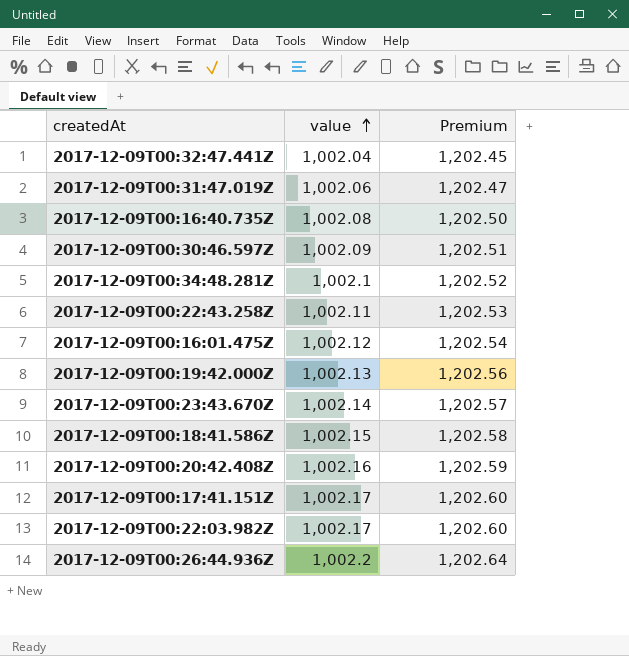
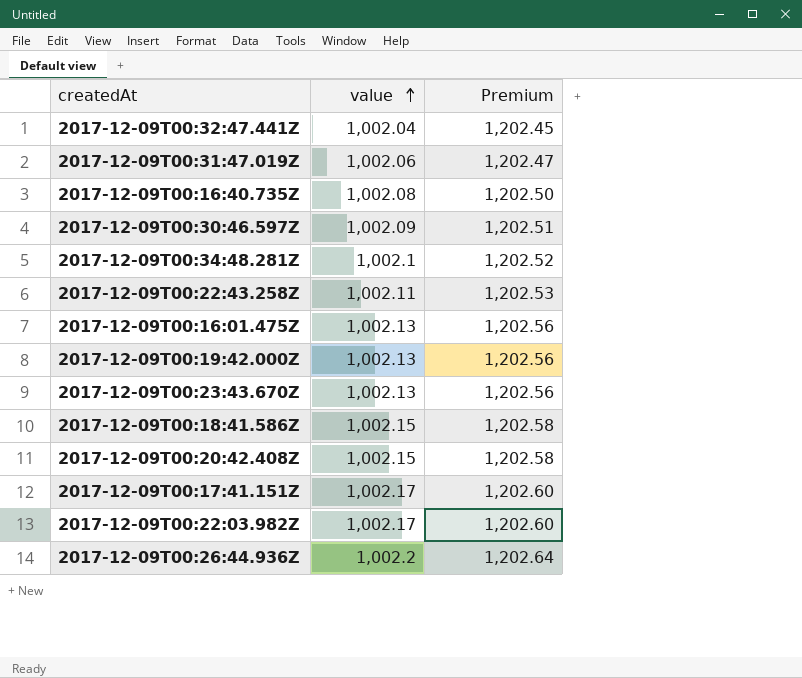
2017-12-09T00:16:01.475Z | value: 1,002.12 -> 1,002.13
2017-12-09T00:16:01.475Z | Premium: 1,202.54 -> 1,202.56
2017-12-09T00:23:43.670Z | value: 1,002.14 -> 1,002.13
2017-12-09T00:23:43.670Z | Premium: 1,202.57 -> 1,202.56
2017-12-09T00:20:42.408Z | value: 1,002.16 -> 1,002.15
2017-12-09T00:20:42.408Z | Premium: 1,202.59 -> 1,202.58

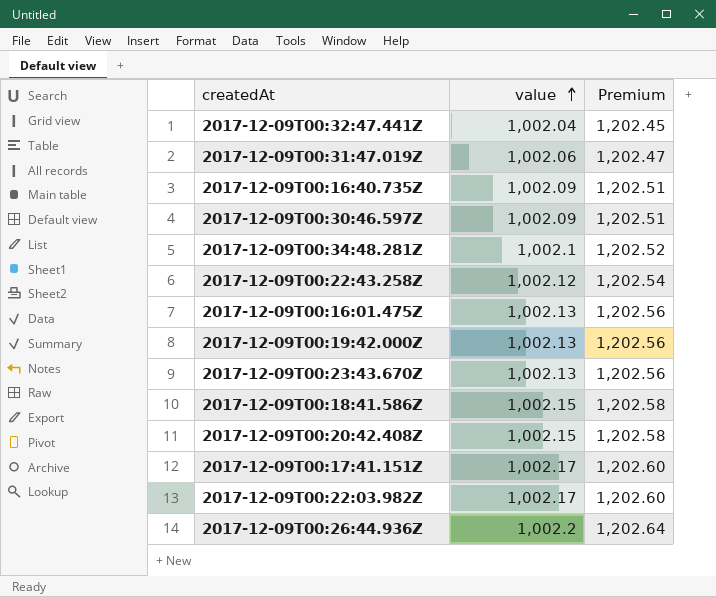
2017-12-09T00:16:40.735Z | value: 1,002.08 -> 1,002.09
2017-12-09T00:16:40.735Z | Premium: 1,202.50 -> 1,202.51
2017-12-09T00:22:43.258Z | value: 1,002.11 -> 1,002.12
2017-12-09T00:22:43.258Z | Premium: 1,202.53 -> 1,202.54

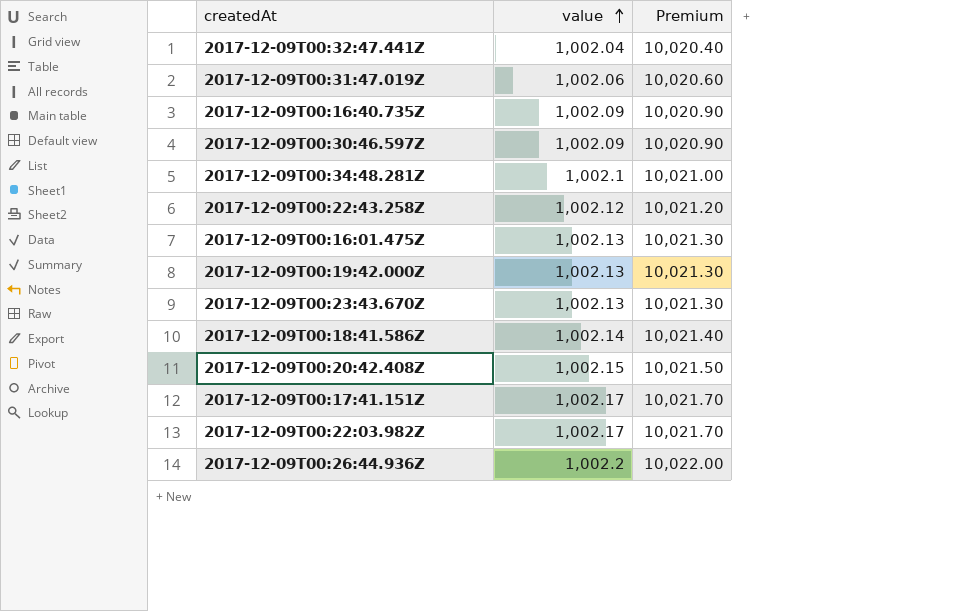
column Premium | formula: [value] * 1.2 -> [value] * 10
2017-12-09T00:18:41.586Z | value: 1,002.15 -> 1,002.14

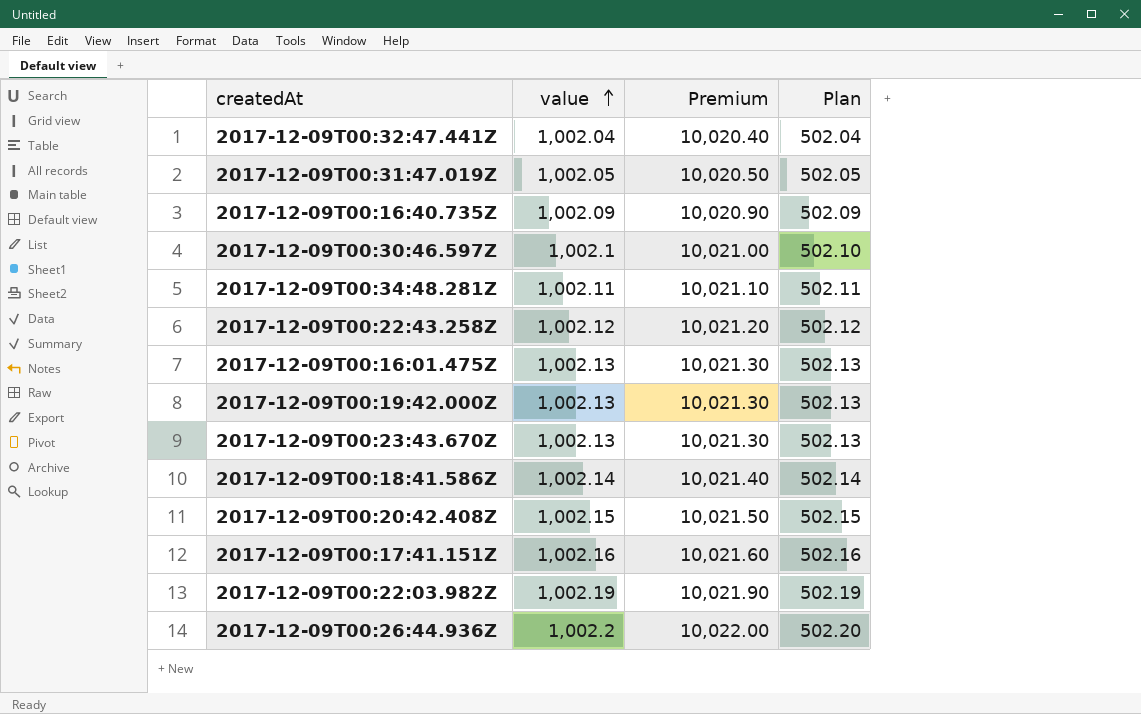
column Plan | formula: none -> [value] - 500
2017-12-09T00:31:47.019Z | value: 1,002.06 -> 1,002.05
2017-12-09T00:31:47.019Z | Premium: 10,020.60 -> 10,020.50
2017-12-09T00:30:46.597Z | value: 1,002.09 -> 1,002.1
2017-12-09T00:30:46.597Z | Premium: 10,020.90 -> 10,021.00
2017-12-09T00:34:48.281Z | value: 1,002.1 -> 1,002.11
2017-12-09T00:34:48.281Z | Premium: 10,021.00 -> 10,021.10
2017-12-09T00:17:41.151Z | value: 1,002.17 -> 1,002.16
2017-12-09T00:17:41.151Z | Premium: 10,021.70 -> 10,021.60
2017-12-09T00:22:03.982Z | value: 1,002.17 -> 1,002.19
2017-12-09T00:22:03.982Z | Premium: 10,021.70 -> 10,021.90

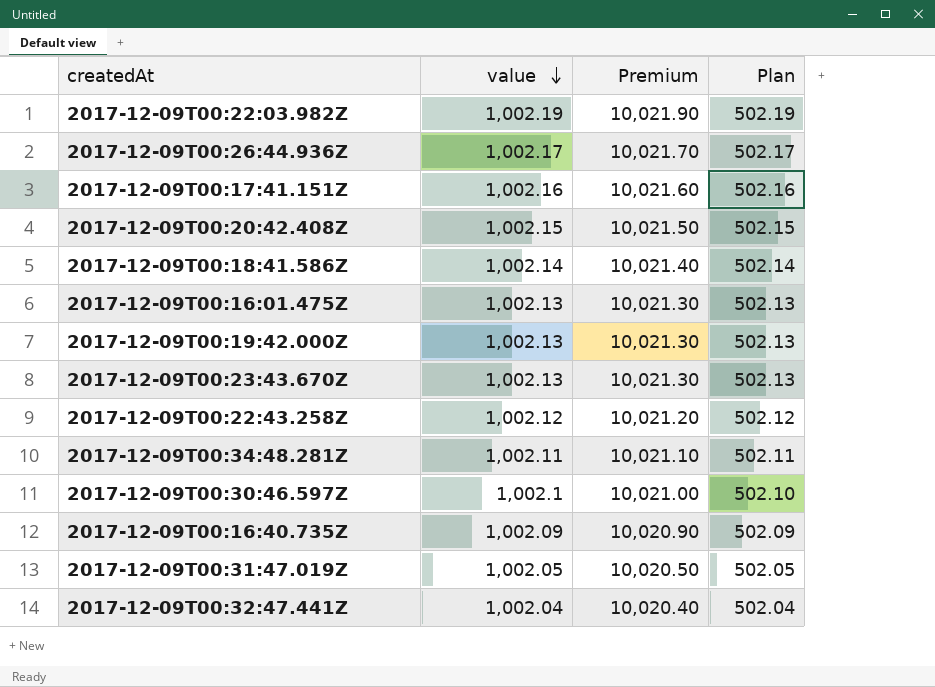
row order: value ascending -> value descending
2017-12-09T00:26:44.936Z | value: 1,002.2 -> 1,002.17
2017-12-09T00:26:44.936Z | Premium: 10,022.00 -> 10,021.70
2017-12-09T00:26:44.936Z | Plan: 502.20 -> 502.17

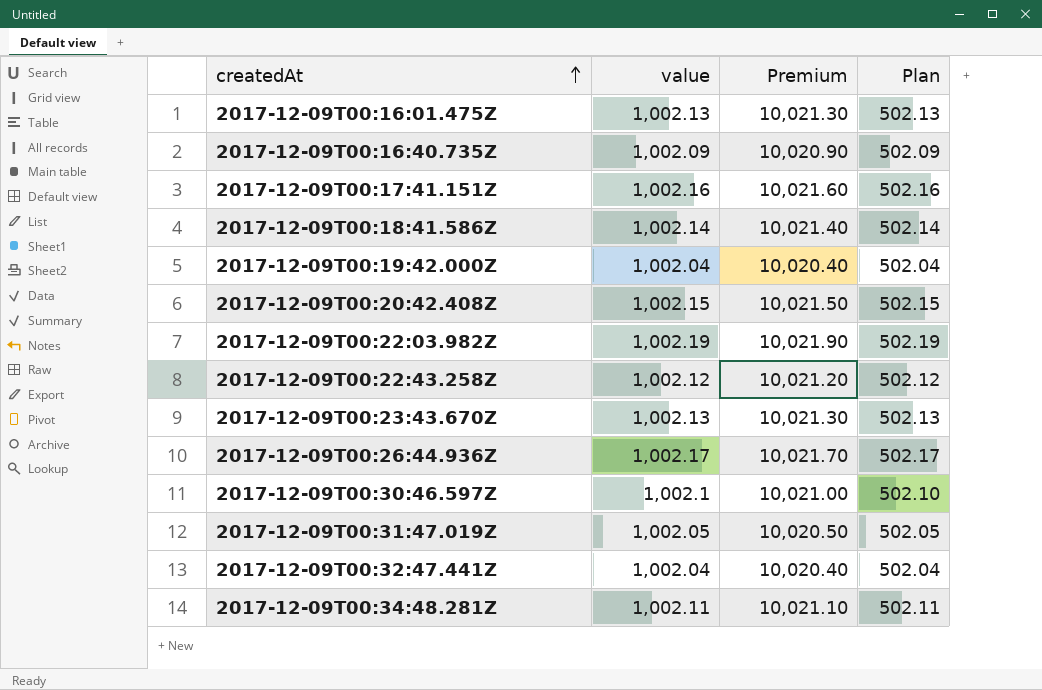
row order: value descending -> createdAt ascending
2017-12-09T00:19:42.000Z | value: 1,002.13 -> 1,002.04
2017-12-09T00:19:42.000Z | Premium: 10,021.30 -> 10,020.40
2017-12-09T00:19:42.000Z | Plan: 502.13 -> 502.04

